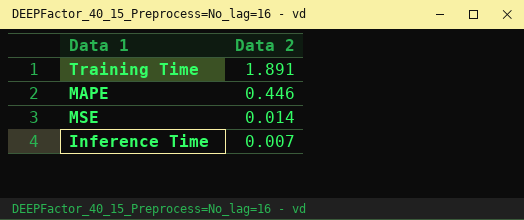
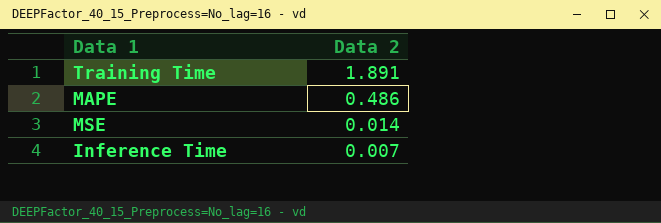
MAPE | Data 2: 0.446 -> 0.486

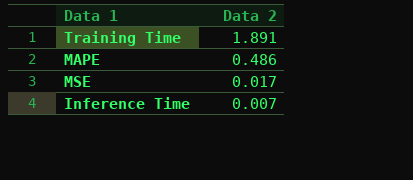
MSE | Data 2: 0.014 -> 0.017

